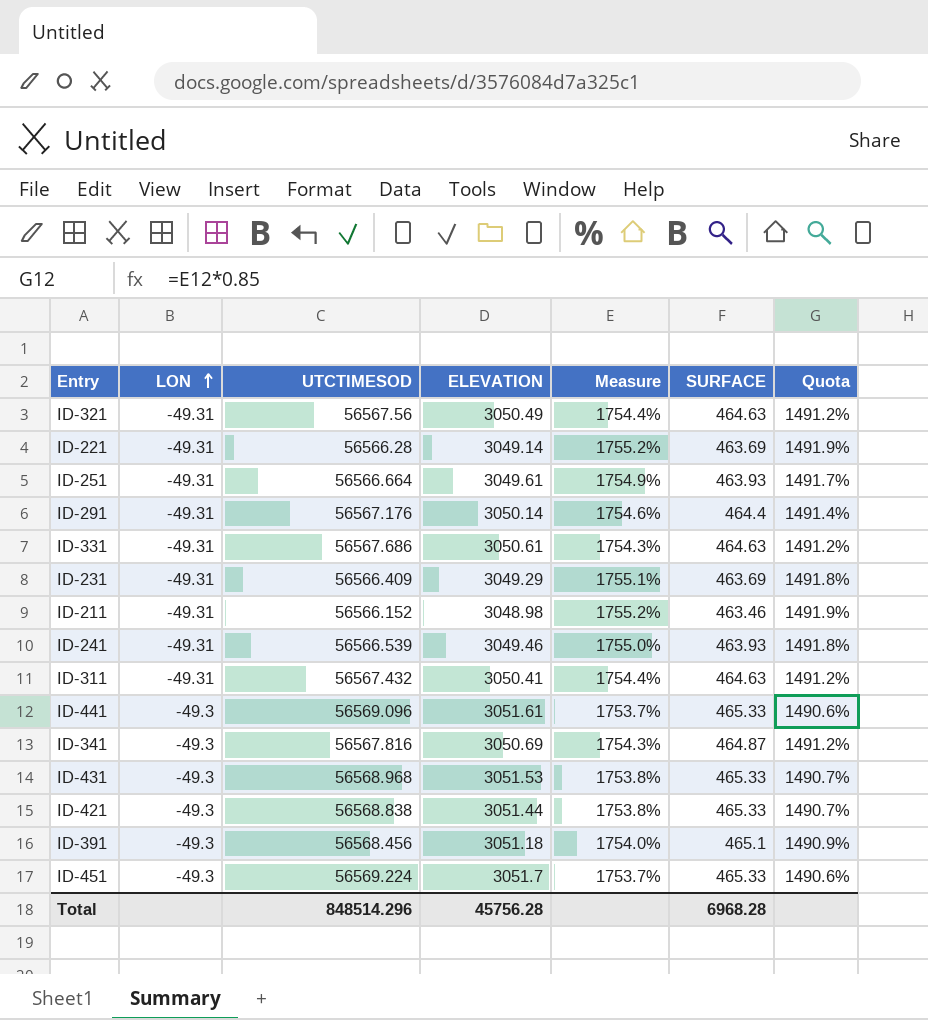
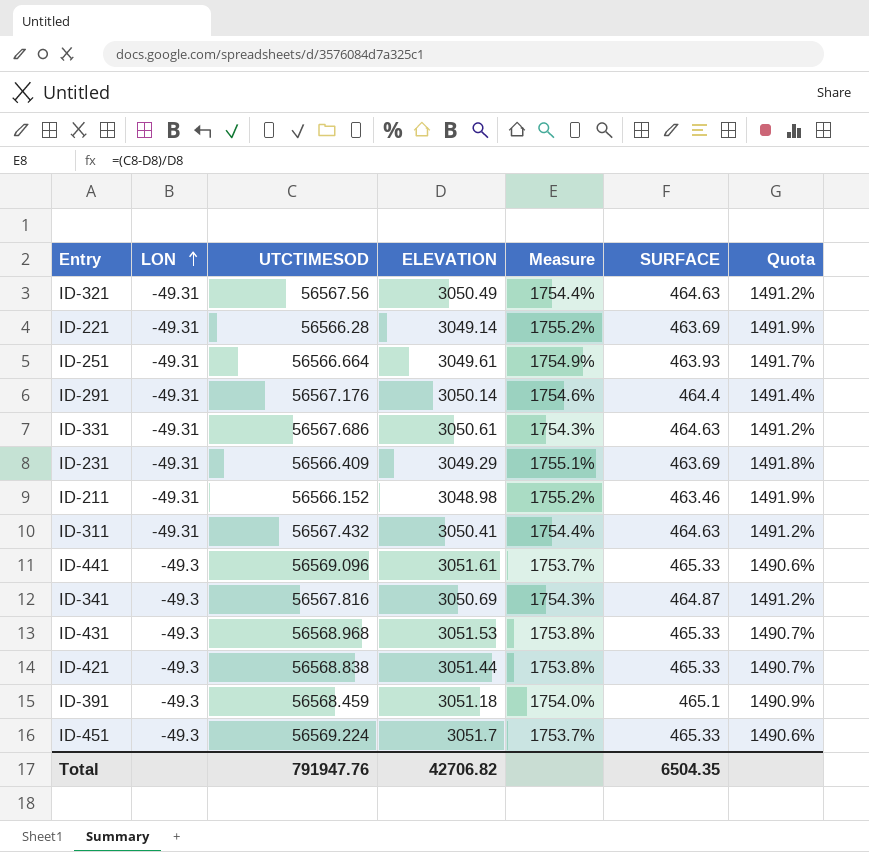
row ID-241: -49.31 | 56566.539 | 3049.46 | 1755.0% | 463.93 | 1491.8% -> none
ID-391 | UTCTIMESOD: 56568.456 -> 56568.459
Total | UTCTIMESOD: 848514.296 -> 791947.76
Total | ELEVATION: 45756.28 -> 42706.82
Total | SURFACE: 6968.28 -> 6504.35

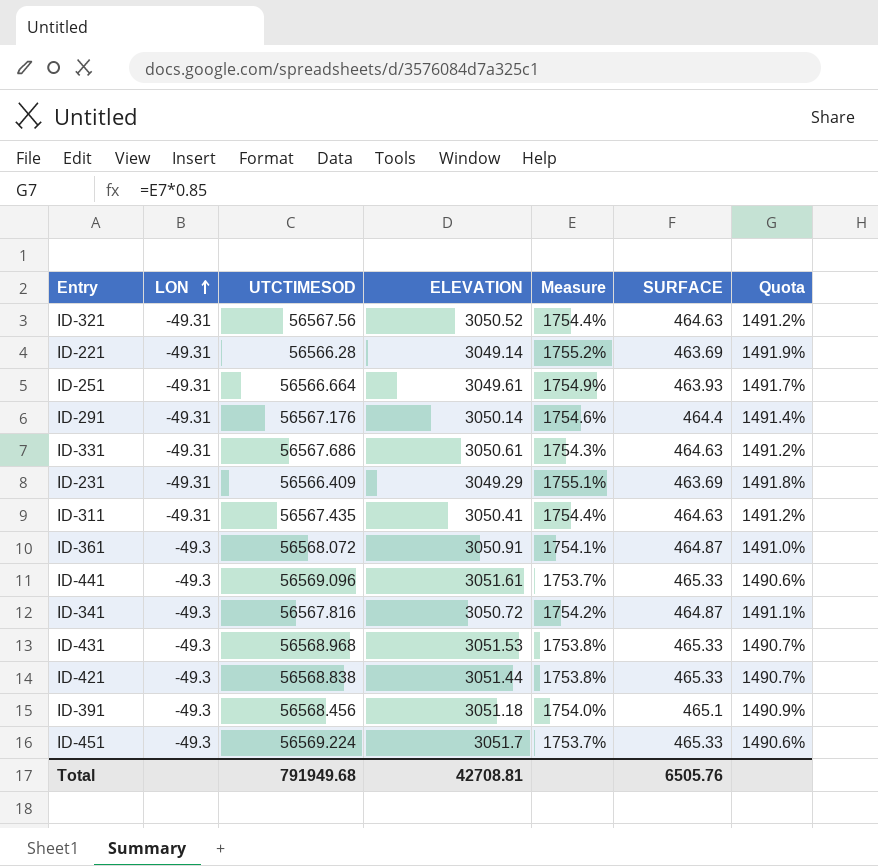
row ID-211: -49.31 | 56566.152 | 3048.98 | 1755.2% | 463.46 | 1491.9% -> none
ID-321 | ELEVATION: 3050.49 -> 3050.52
ID-311 | UTCTIMESOD: 56567.432 -> 56567.435
row ID-361: none -> -49.3 | 56568.072 | 3050.91 | 1754.1% | 464.87 | 1491.0%
ID-341 | ELEVATION: 3050.69 -> 3050.72
ID-341 | Measure: 1754.3% -> 1754.2%
ID-341 | Quota: 1491.2% -> 1491.1%
ID-391 | UTCTIMESOD: 56568.459 -> 56568.456
Total | UTCTIMESOD: 791947.76 -> 791949.68
Total | ELEVATION: 42706.82 -> 42708.81
Total | SURFACE: 6504.35 -> 6505.76

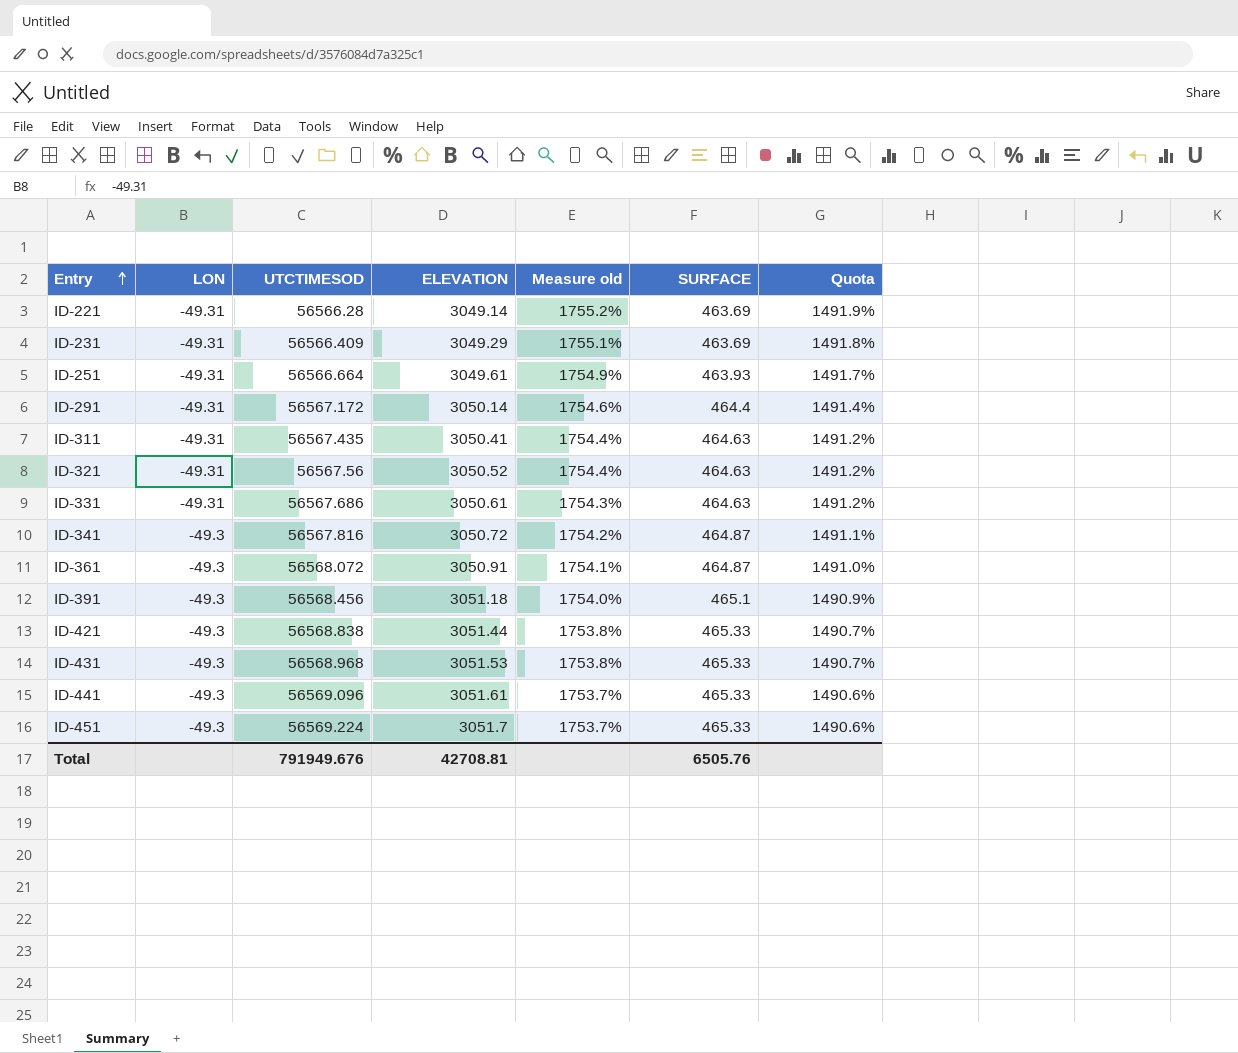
row order: LON ascending -> Entry ascending
column name: Measure -> Measure old
ID-291 | UTCTIMESOD: 56567.176 -> 56567.172
Total | UTCTIMESOD: 791949.68 -> 791949.676

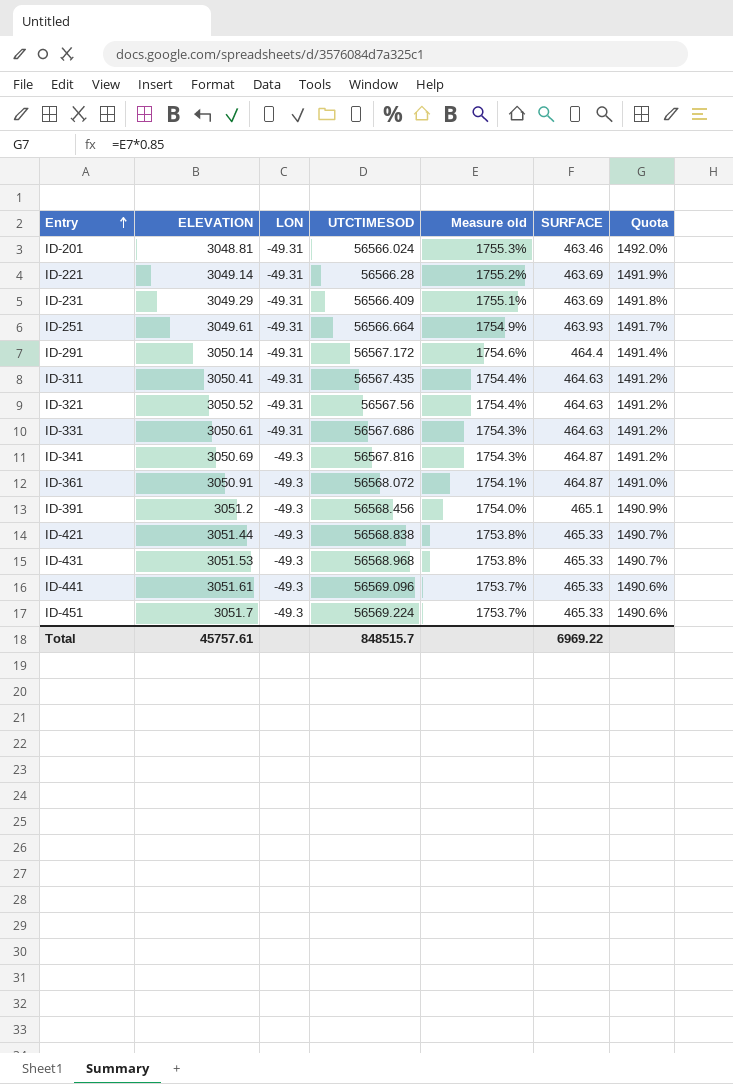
column ELEVATION | position: 4 -> 2
row ID-201: none -> 3048.81 | -49.31 | 56566.024 | 1755.3% | 463.46 | 1492.0%
ID-341 | ELEVATION: 3050.72 -> 3050.69
ID-341 | Measure old: 1754.2% -> 1754.3%
ID-341 | Quota: 1491.1% -> 1491.2%
ID-391 | ELEVATION: 3051.18 -> 3051.2
Total | ELEVATION: 42708.81 -> 45757.61
Total | UTCTIMESOD: 791949.676 -> 848515.7
Total | SURFACE: 6505.76 -> 6969.22

